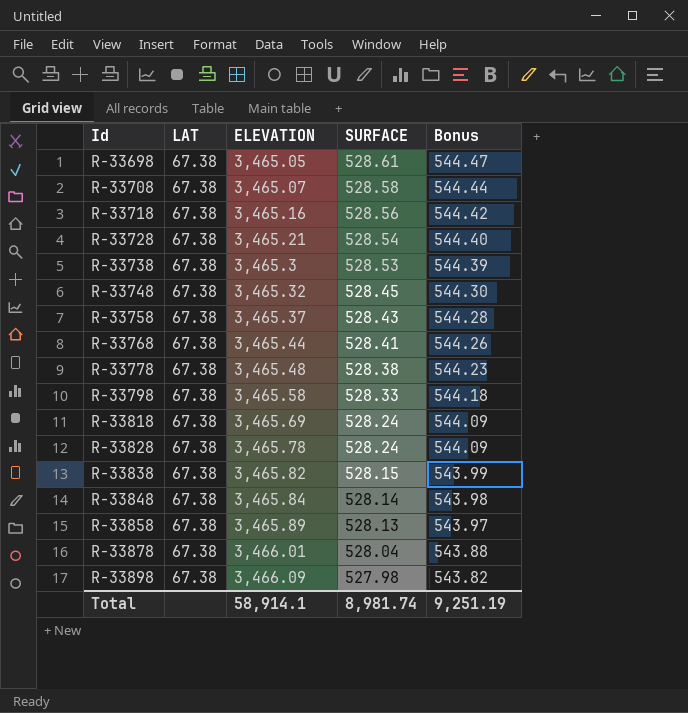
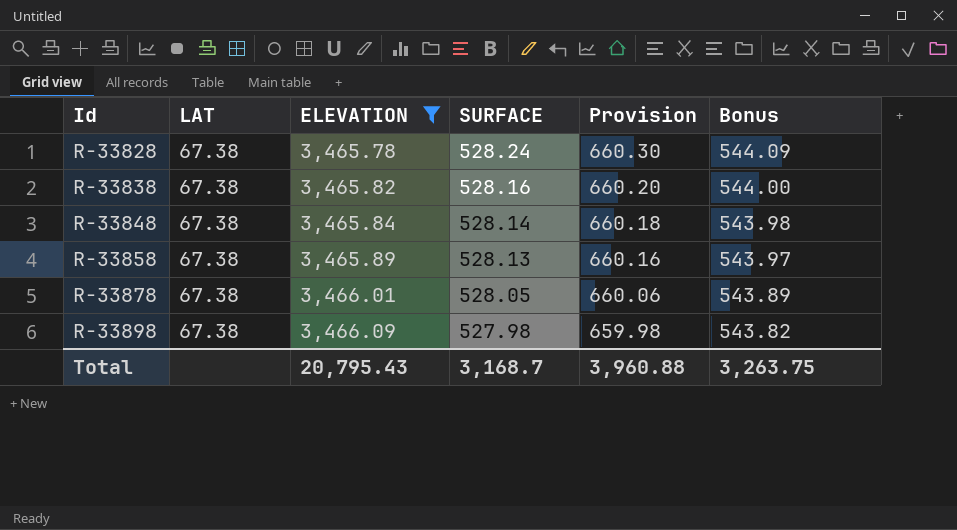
filter: none -> ELEVATION >= 3,465.78
column Provision | formula: none -> [SURFACE] * 1.25
R-33838 | SURFACE: 528.15 -> 528.16
R-33838 | Bonus: 543.99 -> 544.00
R-33878 | SURFACE: 528.04 -> 528.05
R-33878 | Bonus: 543.88 -> 543.89
Total | ELEVATION: 58,914.1 -> 20,795.43
Total | SURFACE: 8,981.74 -> 3,168.7
Total | Bonus: 9,251.19 -> 3,263.75

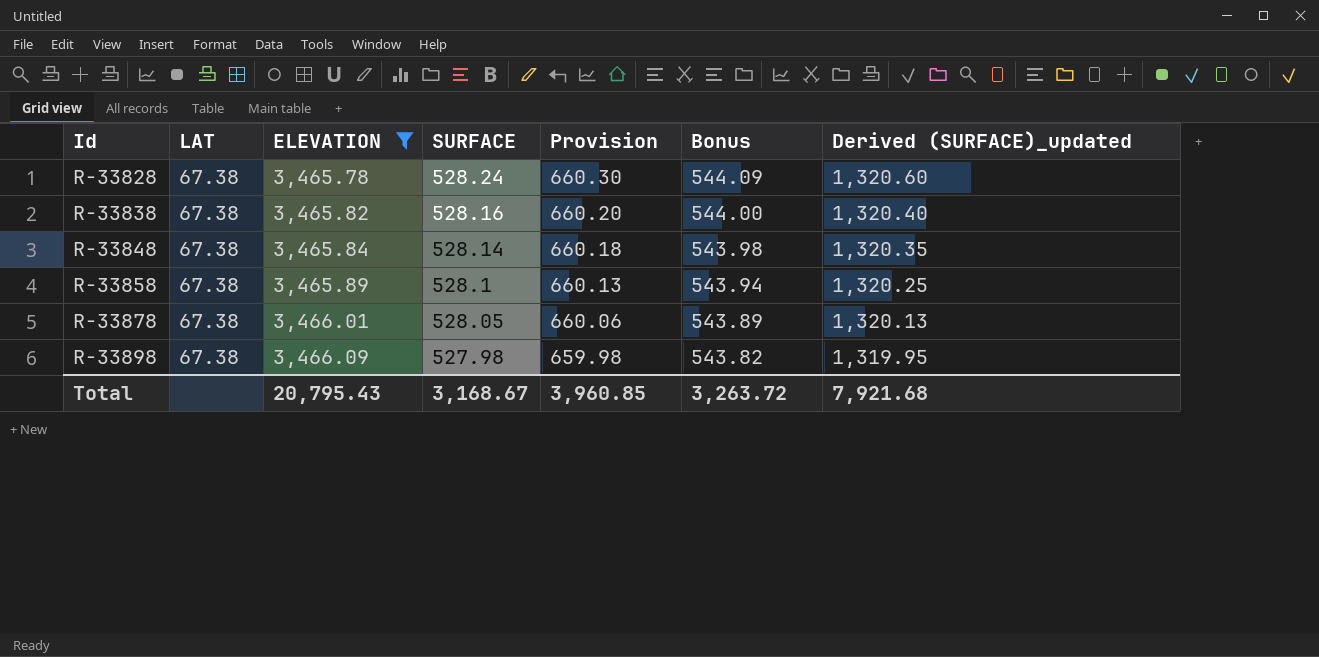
column Derived (SURFACE)_updated | formula: none -> [SURFACE] * 2.5
R-33858 | SURFACE: 528.13 -> 528.1
R-33858 | Provision: 660.16 -> 660.13
R-33858 | Bonus: 543.97 -> 543.94
Total | SURFACE: 3,168.7 -> 3,168.67
Total | Provision: 3,960.88 -> 3,960.85
Total | Bonus: 3,263.75 -> 3,263.72

